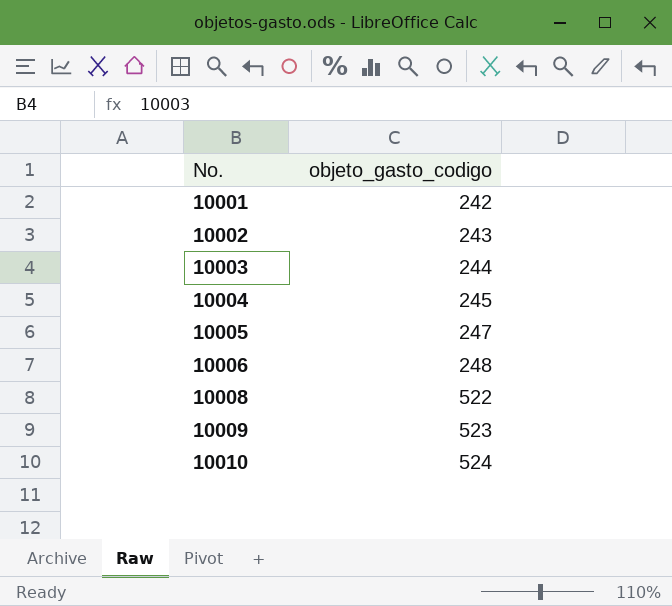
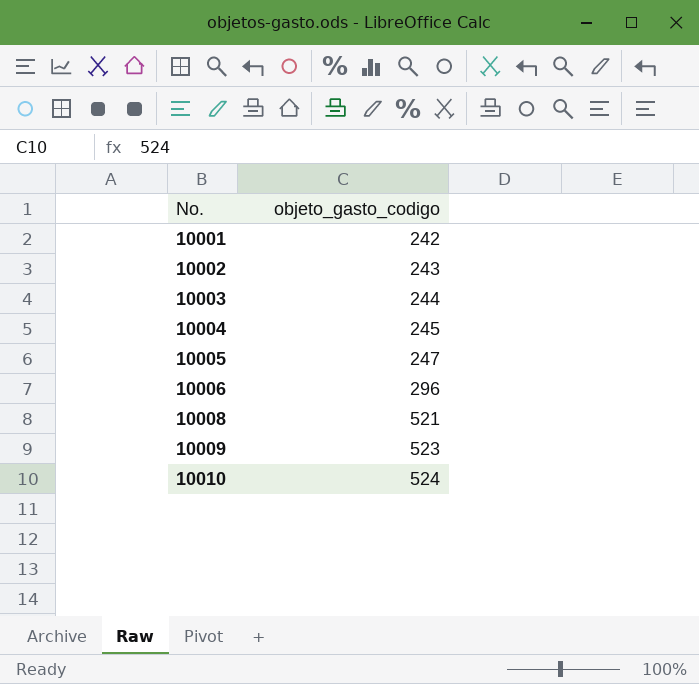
10006 | objeto_gasto_codigo: 248 -> 296
10008 | objeto_gasto_codigo: 522 -> 521

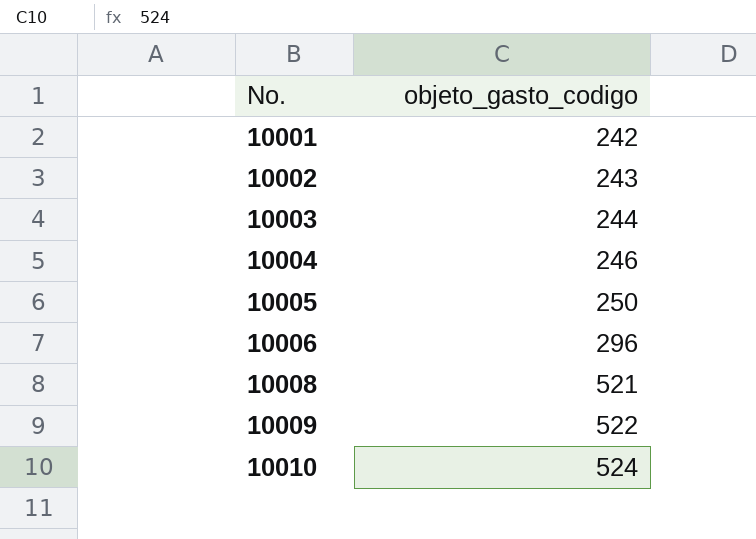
10004 | objeto_gasto_codigo: 245 -> 246
10005 | objeto_gasto_codigo: 247 -> 250
10009 | objeto_gasto_codigo: 523 -> 522

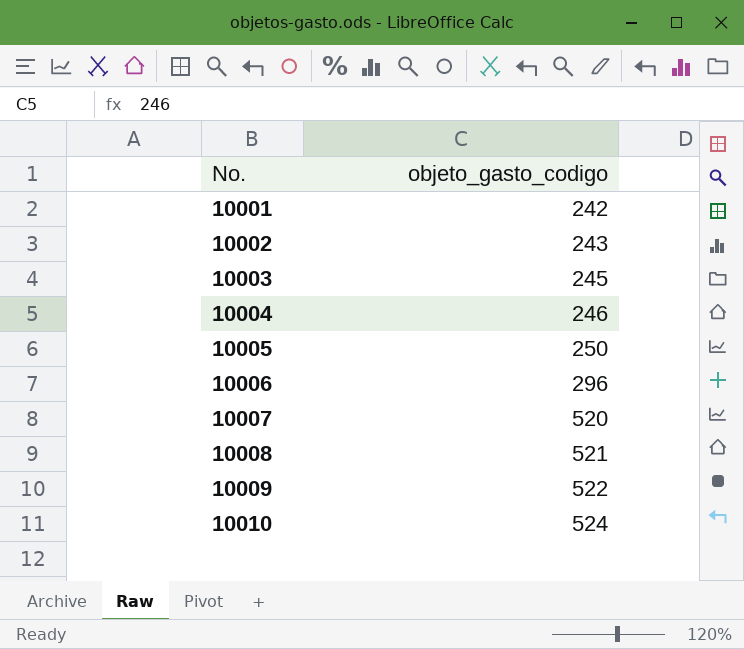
10003 | objeto_gasto_codigo: 244 -> 245
row 10007: none -> 520

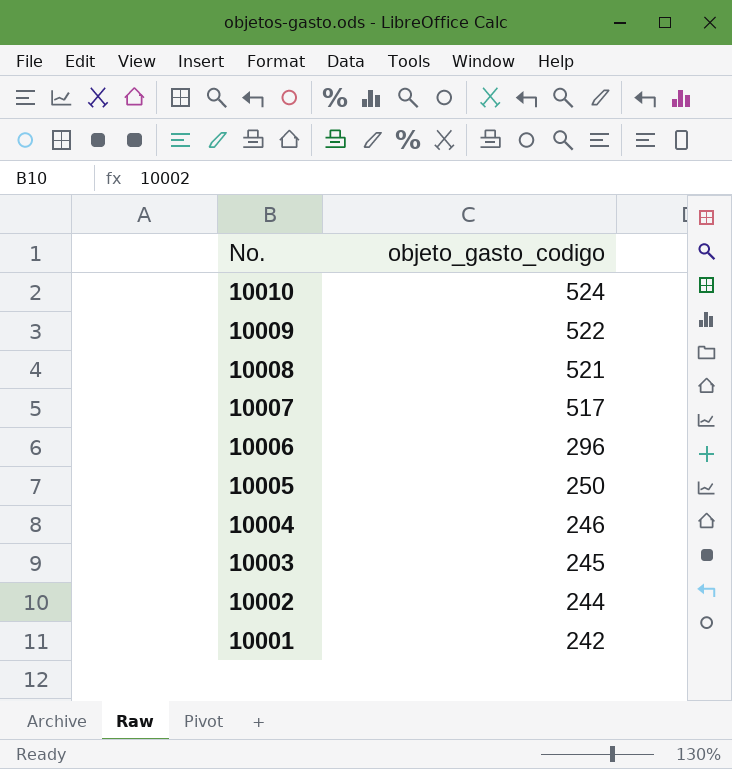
row order: No. ascending -> No. descending
10007 | objeto_gasto_codigo: 520 -> 517
10002 | objeto_gasto_codigo: 243 -> 244

